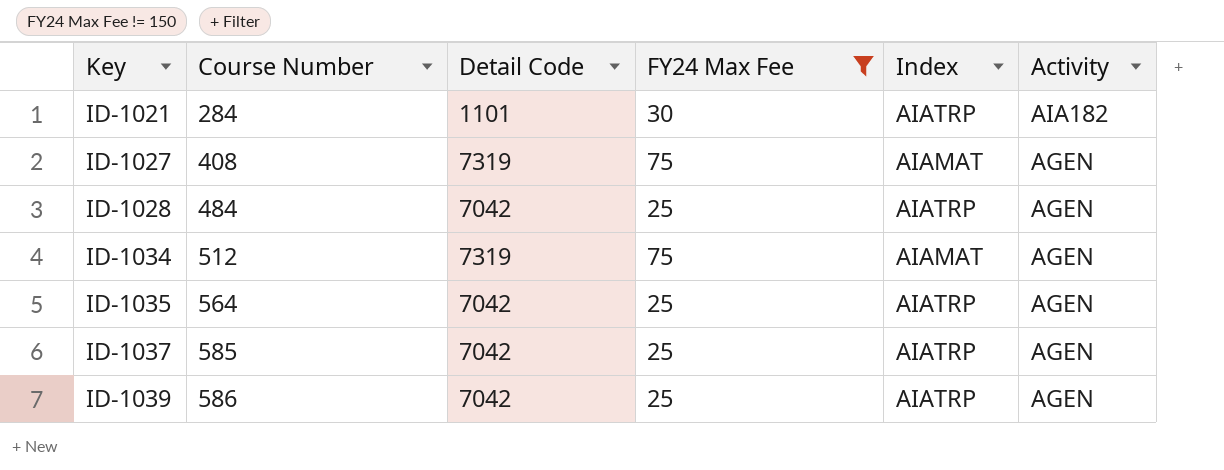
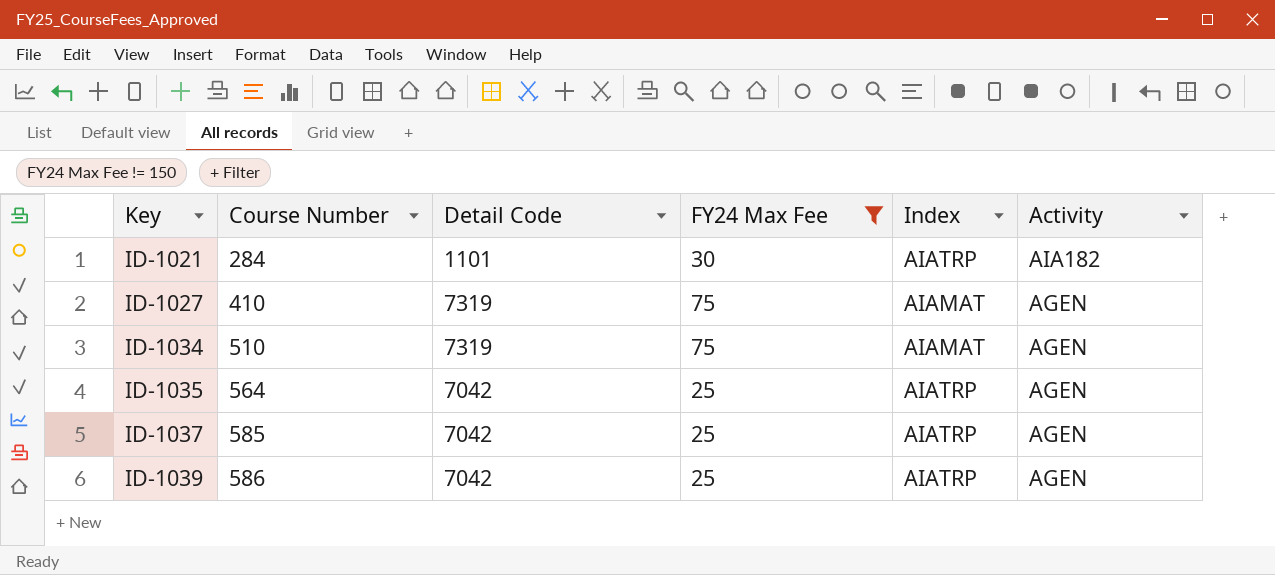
row ID-1028: 484 | 7042 | 25 | AIATRP | AGEN -> none
ID-1027 | Course Number: 408 -> 410
ID-1034 | Course Number: 512 -> 510

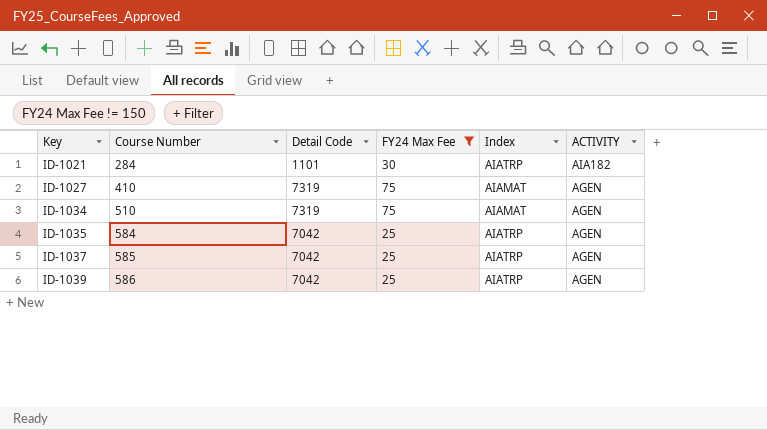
column name: Activity -> ACTIVITY
ID-1035 | Course Number: 564 -> 584

